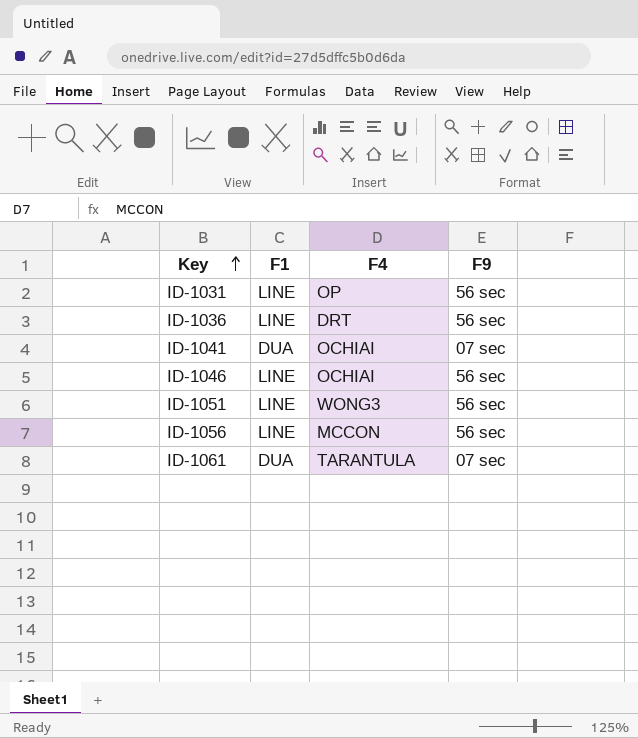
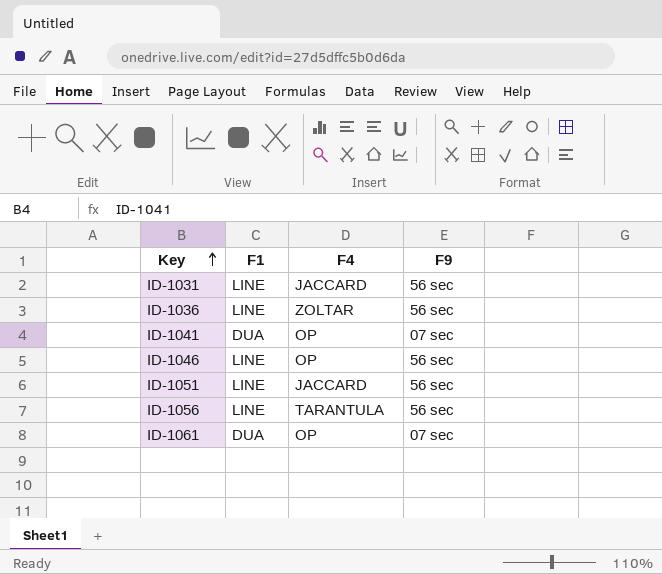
ID-1031 | F4: OP -> JACCARD
ID-1036 | F4: DRT -> ZOLTAR
ID-1041 | F4: OCHIAI -> OP
ID-1046 | F4: OCHIAI -> OP
ID-1051 | F4: WONG3 -> JACCARD
ID-1056 | F4: MCCON -> TARANTULA
ID-1061 | F4: TARANTULA -> OP

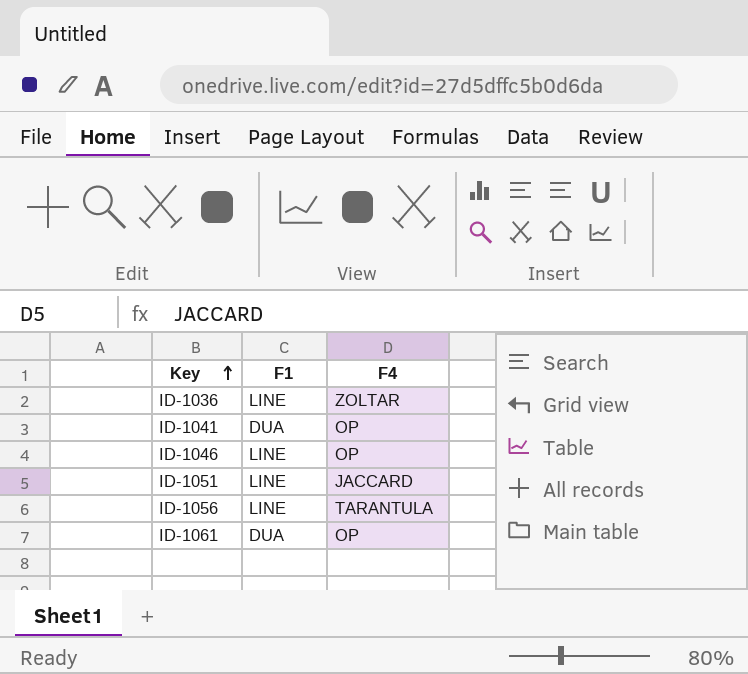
column F9 | position: 4 -> none
row ID-1031: LINE | JACCARD | 56 sec -> none

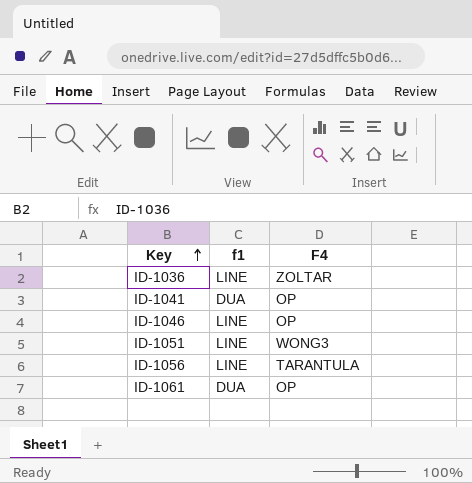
column name: F1 -> f1
ID-1051 | F4: JACCARD -> WONG3

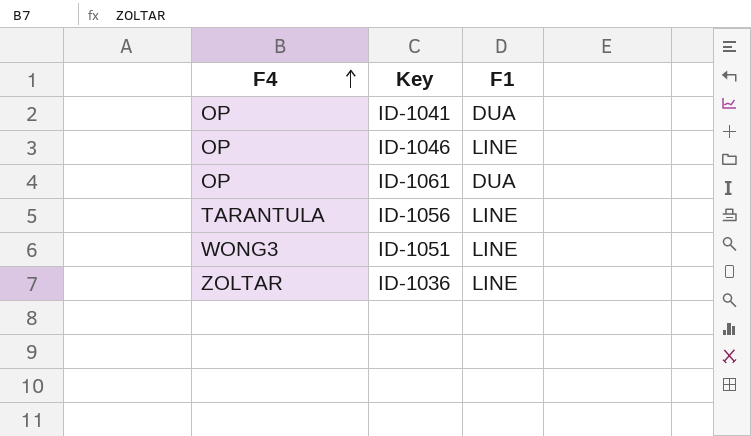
row order: Key ascending -> F4 ascending
column F4 | position: 3 -> 1
column name: f1 -> F1

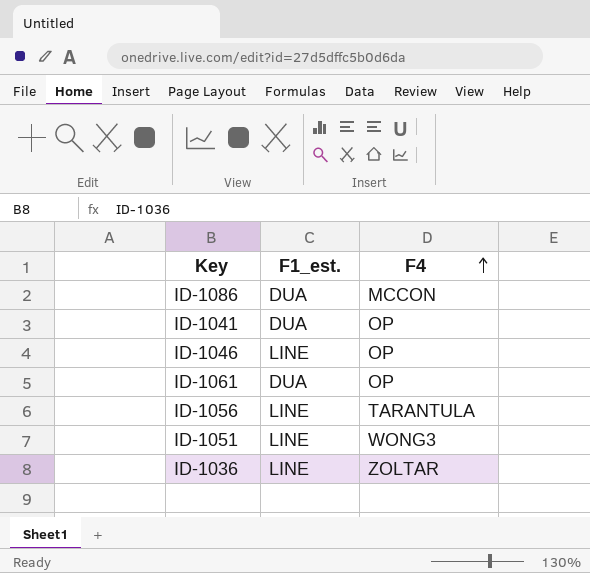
column name: F1 -> F1_est.
column F4 | position: 1 -> 3
row ID-1086: none -> DUA | MCCON

